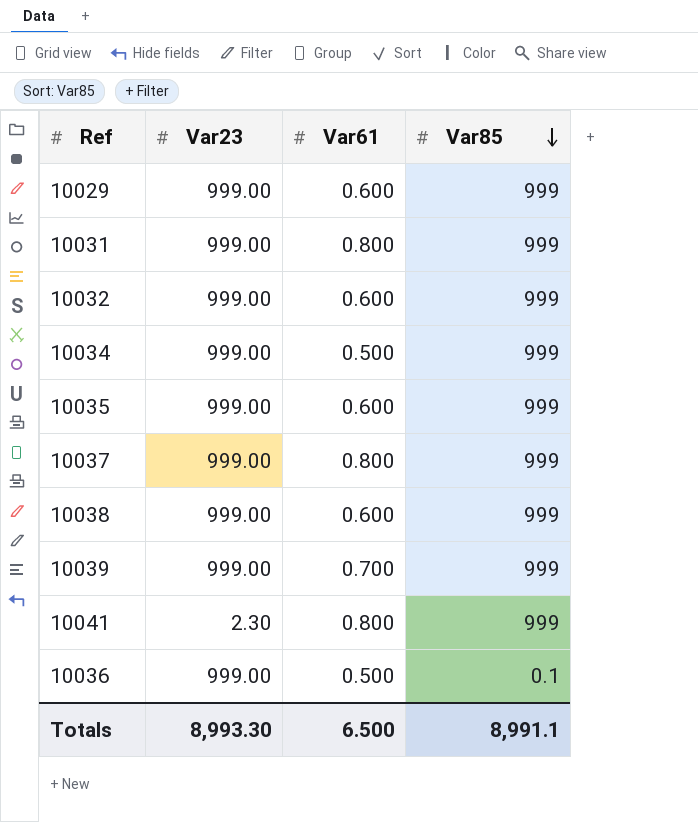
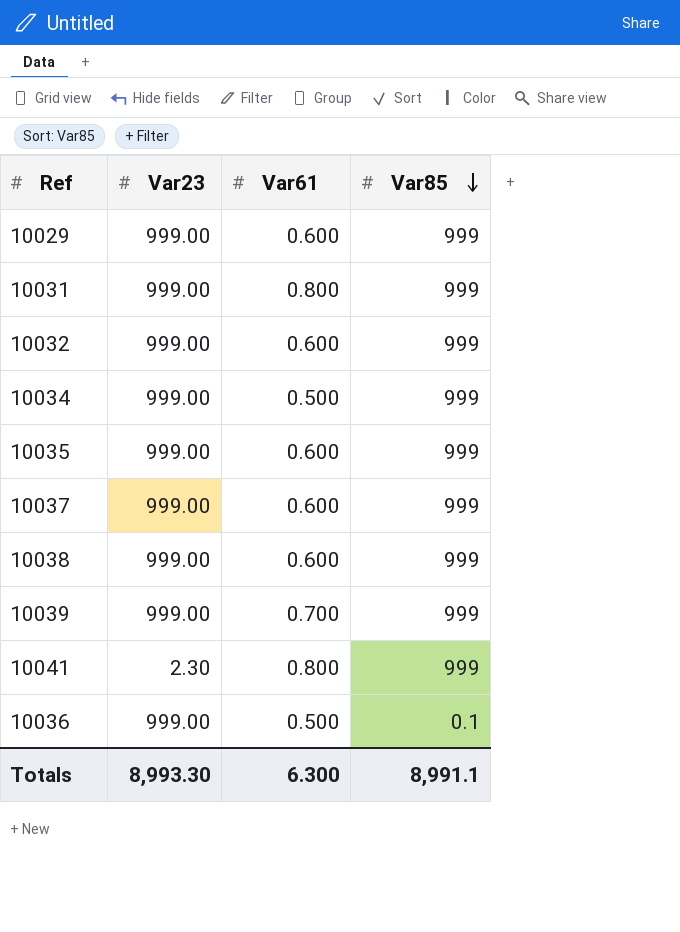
10037 | Var61: 0.800 -> 0.600
Totals | Var61: 6.500 -> 6.300

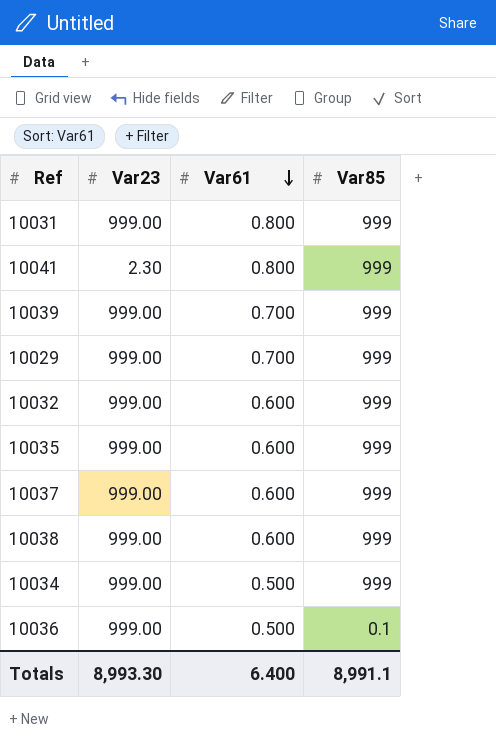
row order: Var85 descending -> Var61 descending
10029 | Var61: 0.600 -> 0.700
Totals | Var61: 6.300 -> 6.400

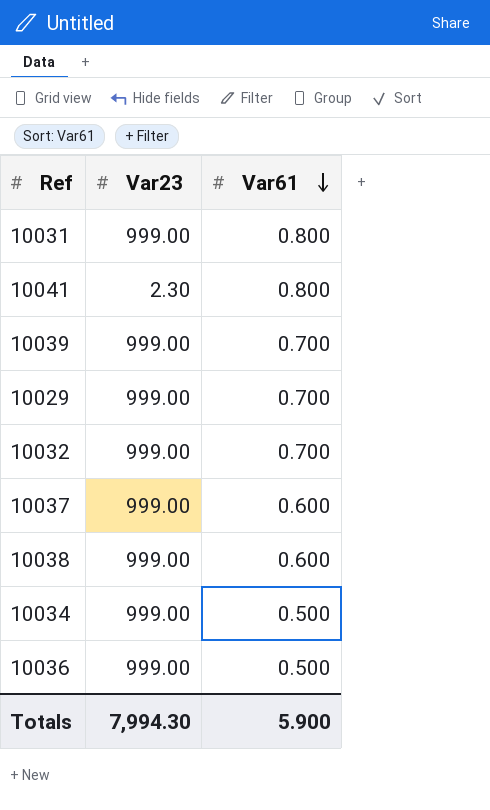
column Var85 | position: 4 -> none
row 10035: 999.00 | 0.600 | 999 -> none
10032 | Var61: 0.600 -> 0.700
Totals | Var23: 8,993.30 -> 7,994.30
Totals | Var61: 6.400 -> 5.900

